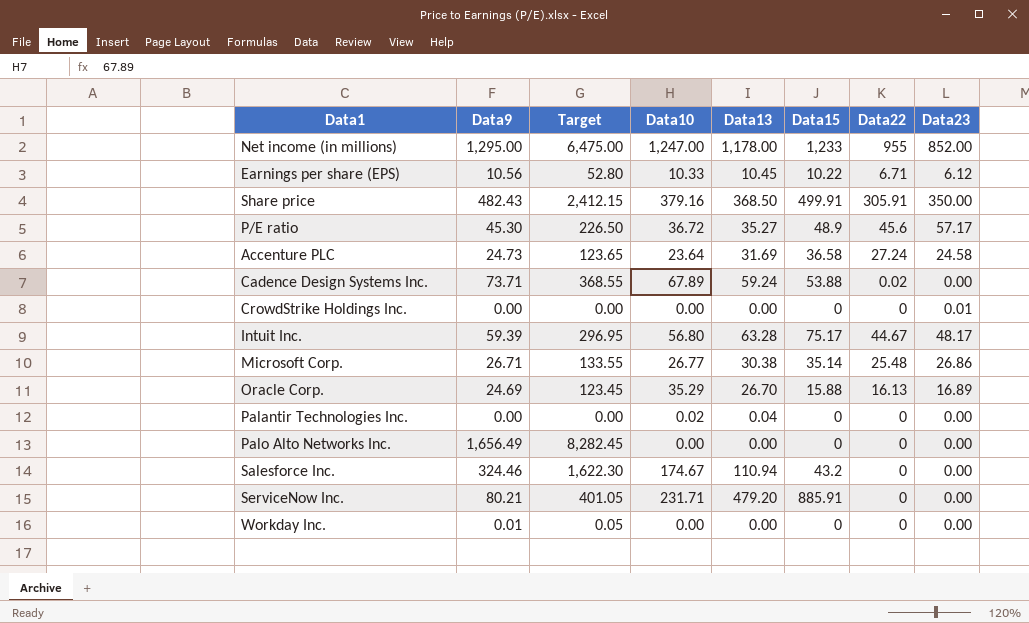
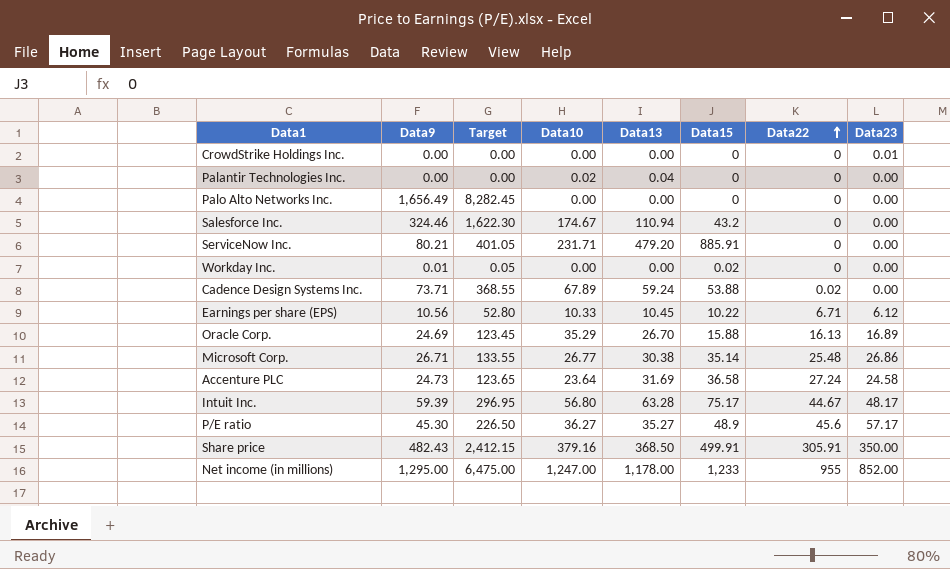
row order: none -> Data22 ascending
Workday Inc. | Data15: 0 -> 0.02
P/E ratio | Data10: 36.72 -> 36.27

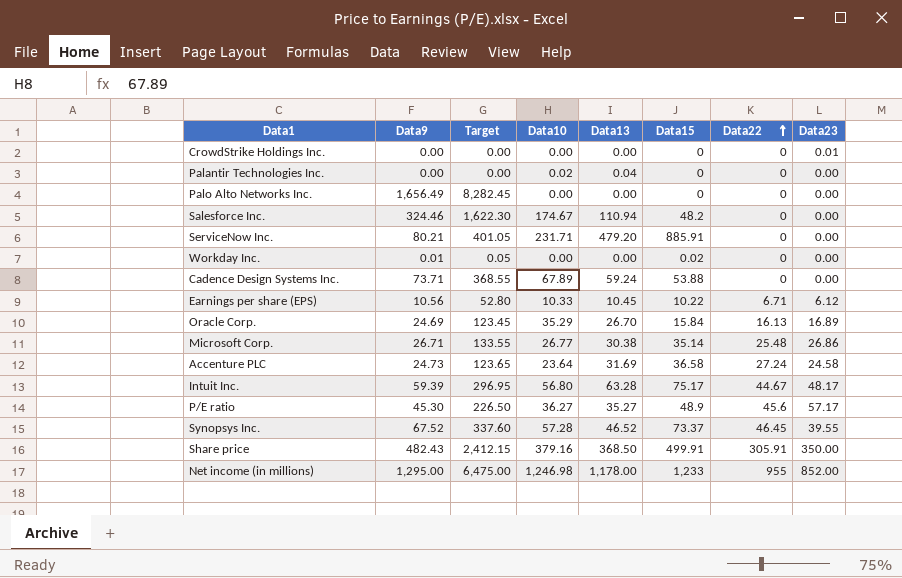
Salesforce Inc. | Data15: 43.2 -> 48.2
Cadence Design Systems Inc. | Data22: 0.02 -> 0
Oracle Corp. | Data15: 15.88 -> 15.84
row Synopsys Inc.: none -> 67.52 | 337.60 | 57.28 | 46.52 | 73.37 | 46.45 | 39.55
Net income (in millions) | Data10: 1,247.00 -> 1,246.98

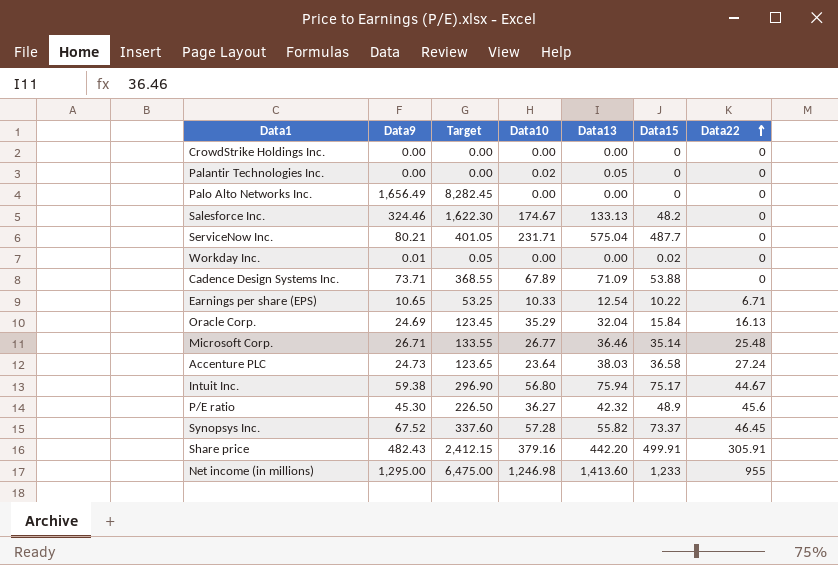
column Data23 | position: 8 -> none
Palantir Technologies Inc. | Data13: 0.04 -> 0.05
Salesforce Inc. | Data13: 110.94 -> 133.13
ServiceNow Inc. | Data13: 479.20 -> 575.04
ServiceNow Inc. | Data15: 885.91 -> 487.7
Cadence Design Systems Inc. | Data13: 59.24 -> 71.09
Earnings per share (EPS) | Data9: 10.56 -> 10.65
Earnings per share (EPS) | Target: 52.80 -> 53.25
Earnings per share (EPS) | Data13: 10.45 -> 12.54
Oracle Corp. | Data13: 26.70 -> 32.04
Microsoft Corp. | Data13: 30.38 -> 36.46
Accenture PLC | Data13: 31.69 -> 38.03
Intuit Inc. | Data9: 59.39 -> 59.38
Intuit Inc. | Target: 296.95 -> 296.90
Intuit Inc. | Data13: 63.28 -> 75.94
P/E ratio | Data13: 35.27 -> 42.32
Synopsys Inc. | Data13: 46.52 -> 55.82
Share price | Data13: 368.50 -> 442.20
Net income (in millions) | Data13: 1,178.00 -> 1,413.60

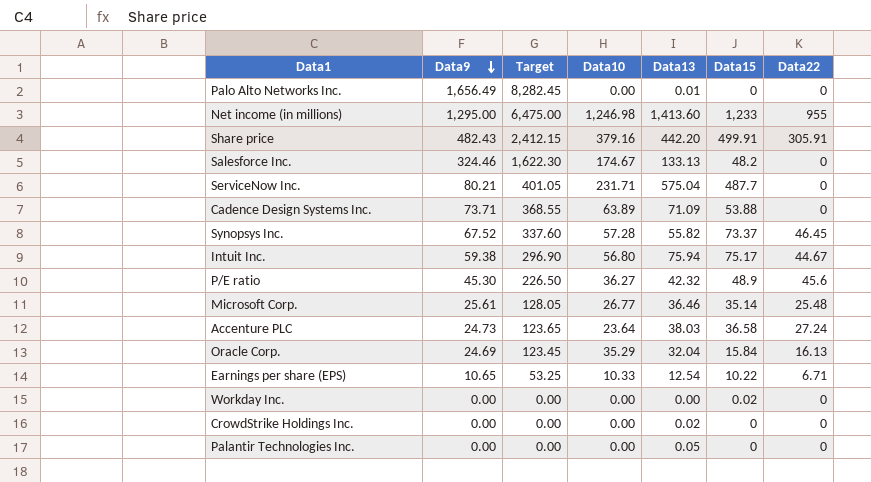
row order: Data22 ascending -> Data9 descending
Palo Alto Networks Inc. | Data13: 0.00 -> 0.01
Cadence Design Systems Inc. | Data10: 67.89 -> 63.89
Microsoft Corp. | Data9: 26.71 -> 25.61
Microsoft Corp. | Target: 133.55 -> 128.05
Workday Inc. | Data9: 0.01 -> 0.00
Workday Inc. | Target: 0.05 -> 0.00
CrowdStrike Holdings Inc. | Data13: 0.00 -> 0.02
Palantir Technologies Inc. | Data10: 0.02 -> 0.00

